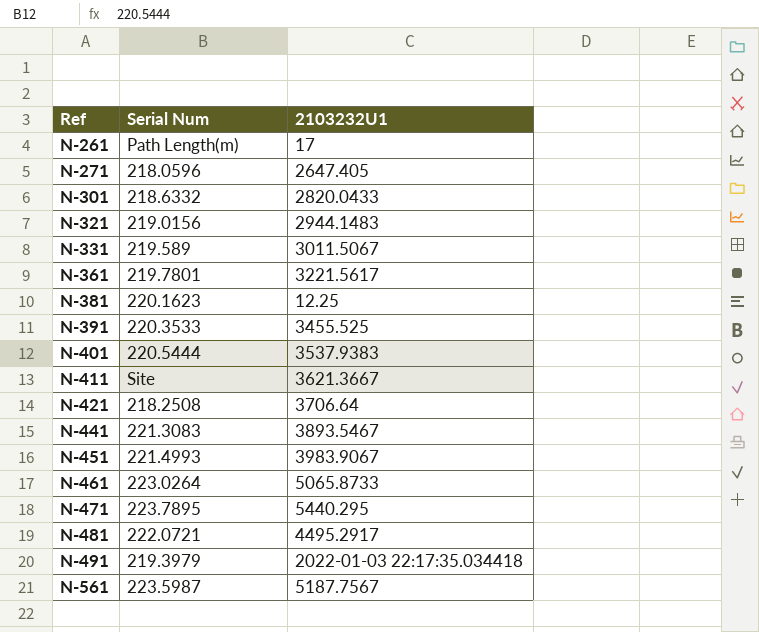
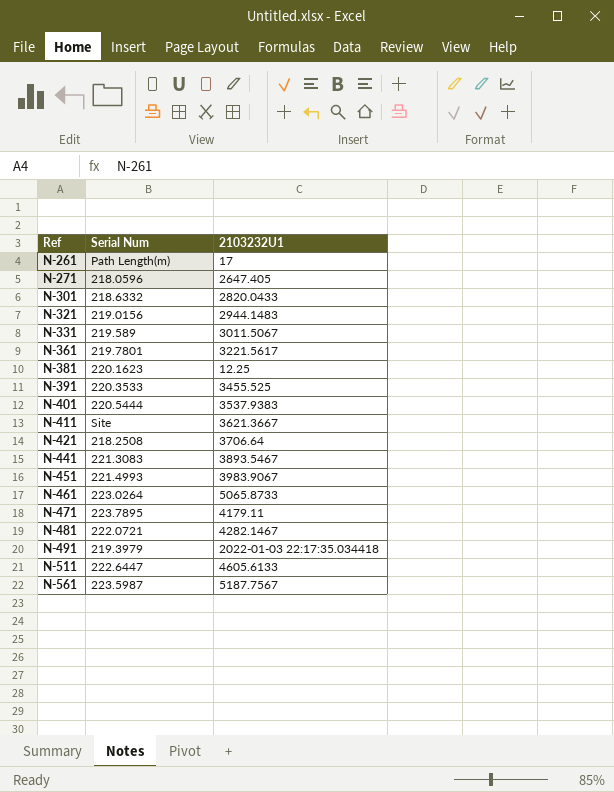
N-471 | 2103232U1: 5440.295 -> 4179.11
N-481 | 2103232U1: 4495.2917 -> 4282.1467
row N-511: none -> 222.6447 | 4605.6133

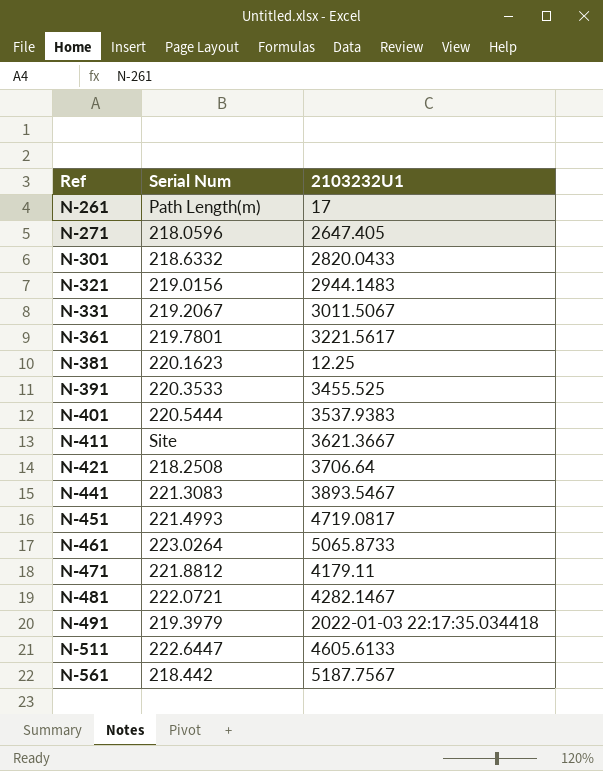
N-331 | Serial Num: 219.589 -> 219.2067
N-451 | 2103232U1: 3983.9067 -> 4719.0817
N-471 | Serial Num: 223.7895 -> 221.8812
N-561 | Serial Num: 223.5987 -> 218.442

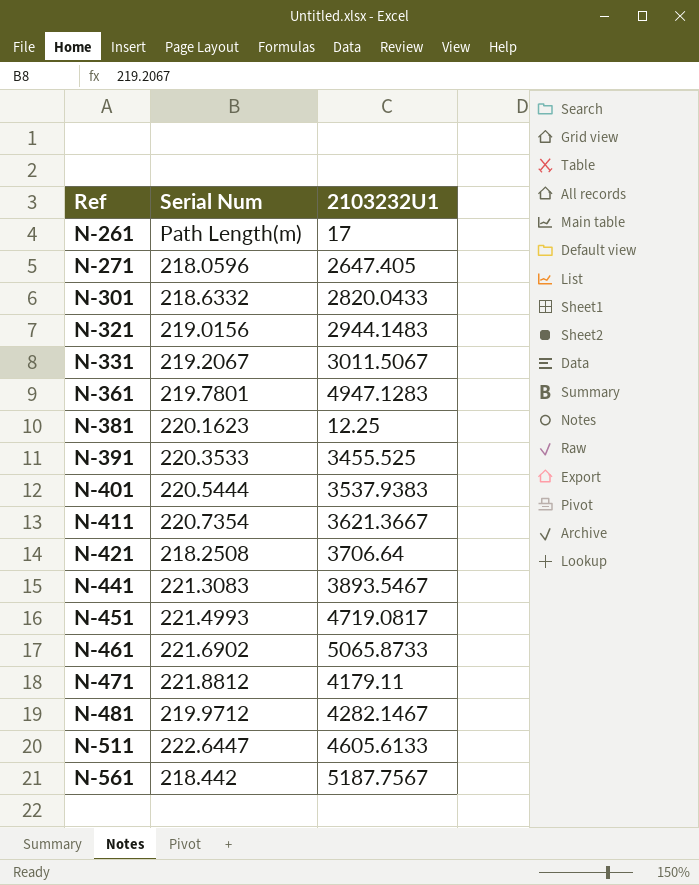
row N-491: 219.3979 | 2022-01-03 22:17:35.034418 -> none
N-361 | 2103232U1: 3221.5617 -> 4947.1283
N-411 | Serial Num: Site -> 220.7354
N-461 | Serial Num: 223.0264 -> 221.6902
N-481 | Serial Num: 222.0721 -> 219.9712

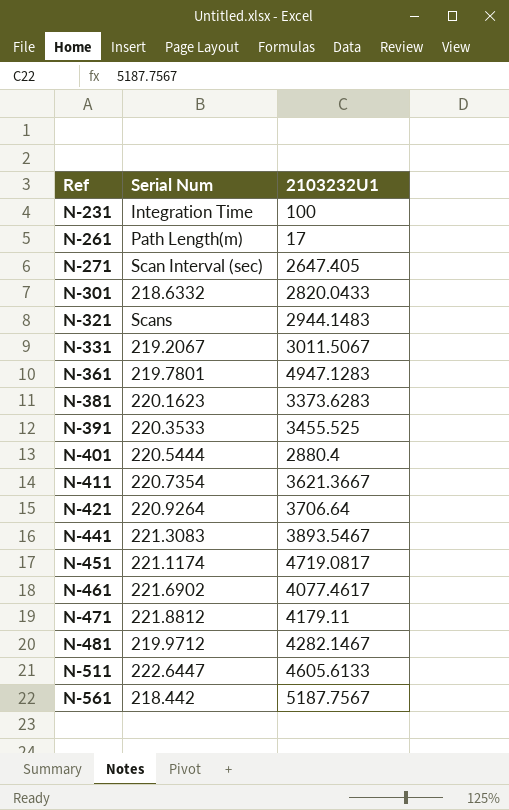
row N-231: none -> Integration Time | 100
N-271 | Serial Num: 218.0596 -> Scan Interval (sec)
N-321 | Serial Num: 219.0156 -> Scans
N-381 | 2103232U1: 12.25 -> 3373.6283
N-401 | 2103232U1: 3537.9383 -> 2880.4
N-421 | Serial Num: 218.2508 -> 220.9264
N-451 | Serial Num: 221.4993 -> 221.1174
N-461 | 2103232U1: 5065.8733 -> 4077.4617

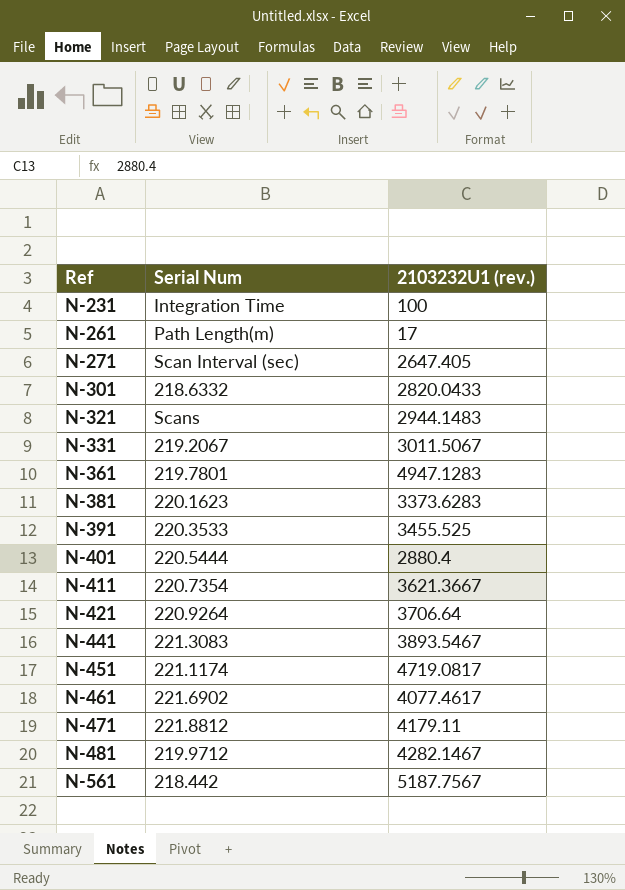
column name: 2103232U1 -> 2103232U1 (rev.)
row N-511: 222.6447 | 4605.6133 -> none

